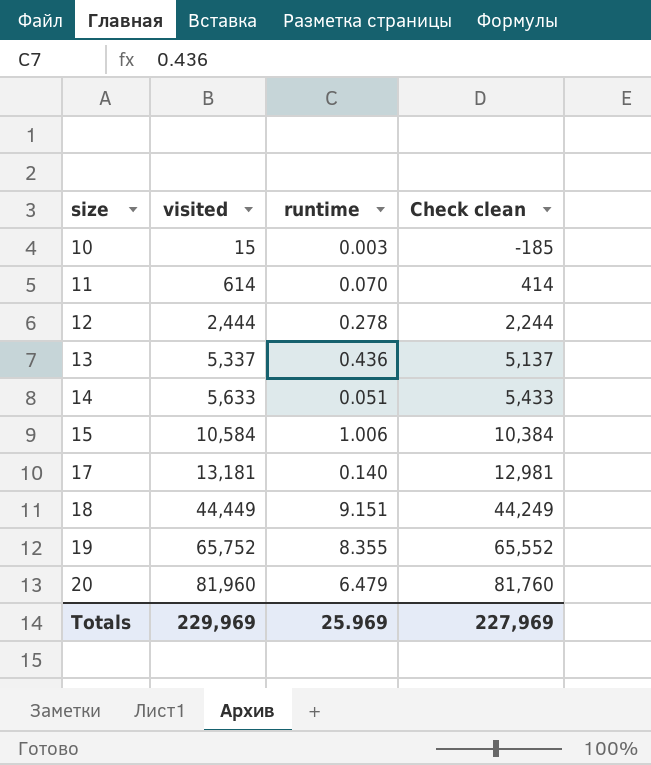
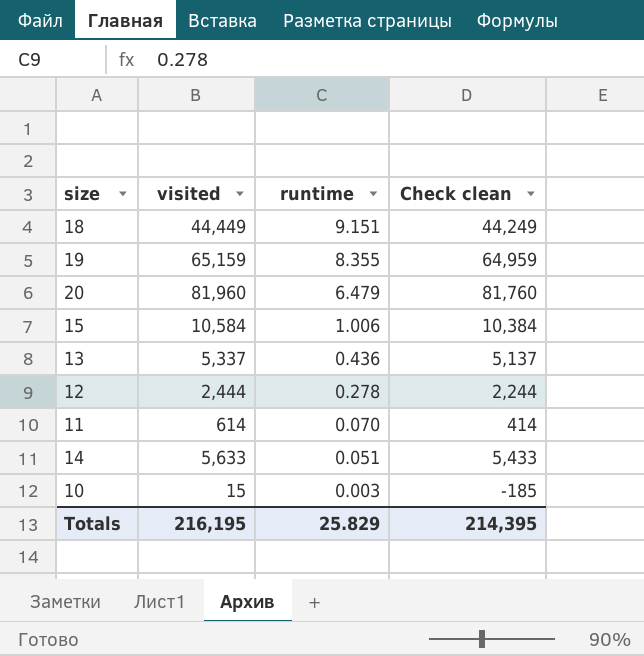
row order: size ascending -> runtime descending
row 17: 13,181 | 0.140 | 12,981 -> none
19 | visited: 65,752 -> 65,159
19 | Check clean: 65,552 -> 64,959
Totals | visited: 229,969 -> 216,195
Totals | runtime: 25.969 -> 25.829
Totals | Check clean: 227,969 -> 214,395

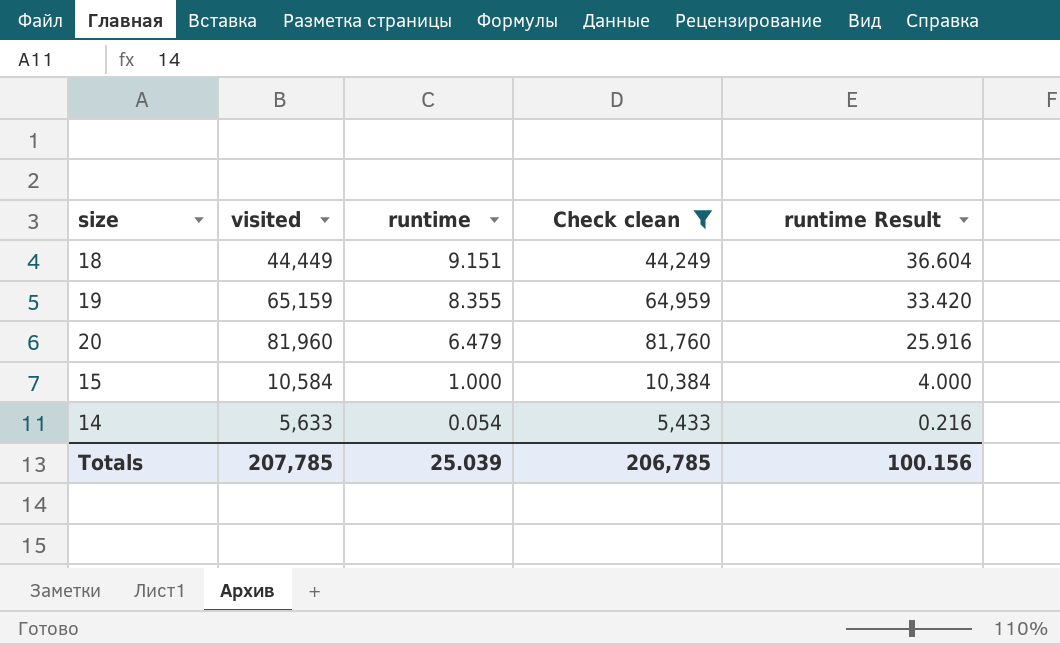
filter: none -> Check clean >= 5,433
column runtime Result | formula: none -> [runtime] * 4
15 | runtime: 1.006 -> 1.000
14 | runtime: 0.051 -> 0.054
Totals | visited: 216,195 -> 207,785
Totals | runtime: 25.829 -> 25.039
Totals | Check clean: 214,395 -> 206,785

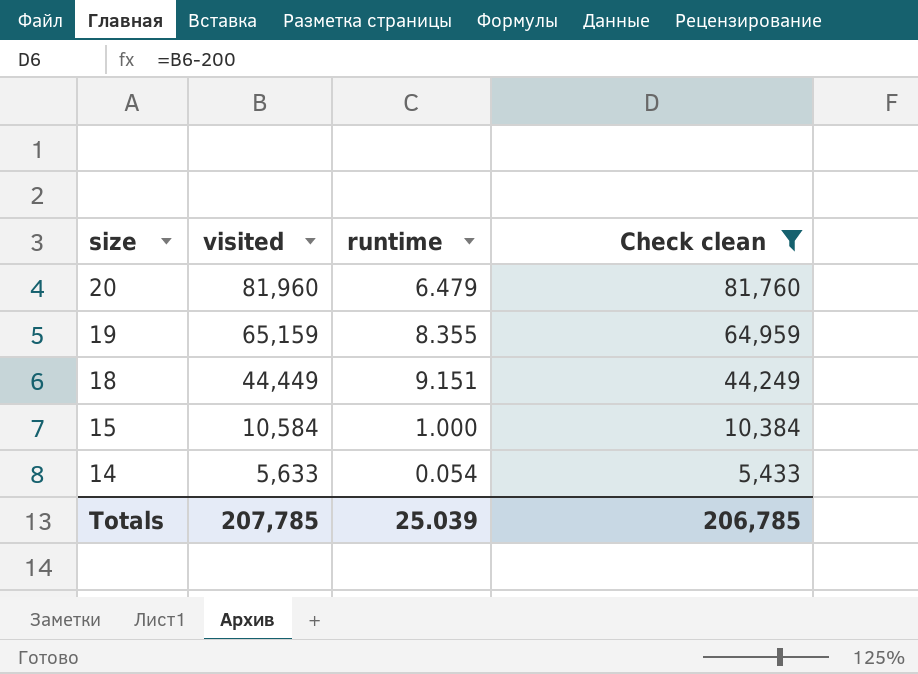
row order: runtime descending -> size descending
column runtime Result | formula: [runtime] * 4 -> none

